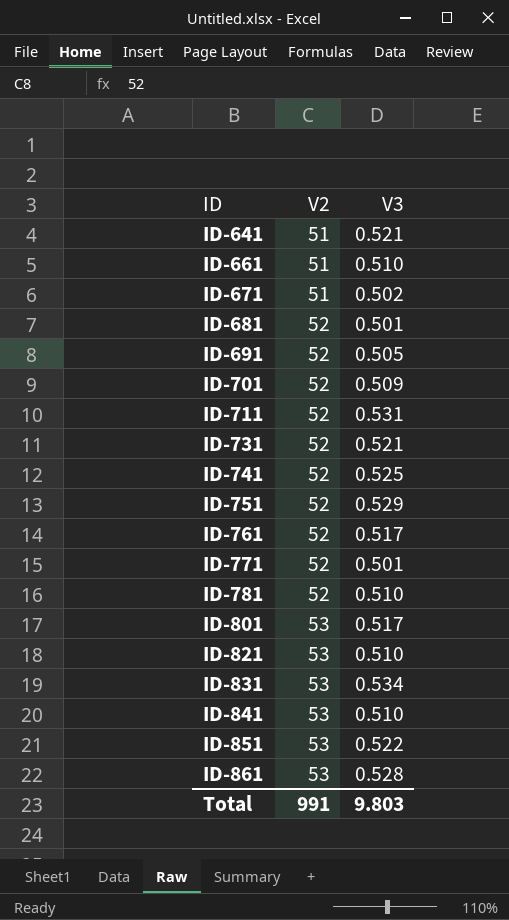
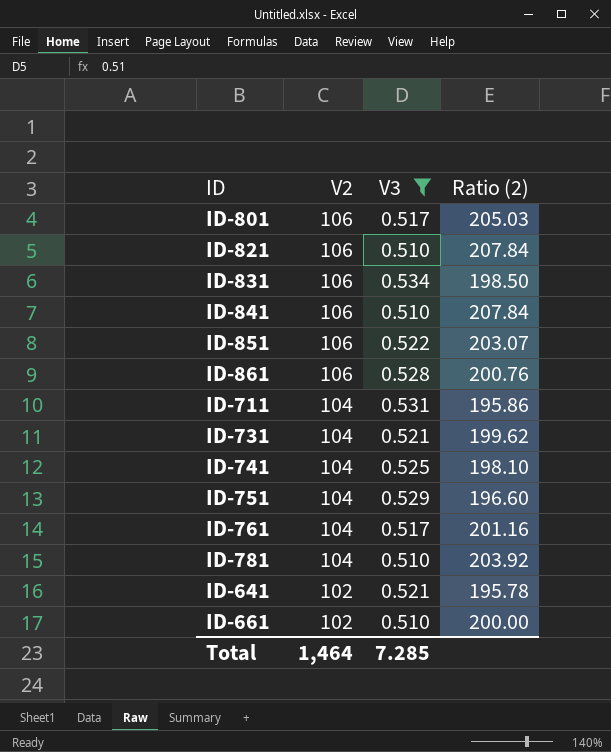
filter: none -> V3 >= 0.510
row order: ID ascending -> V2 descending
column Ratio (2) | formula: none -> [V2] / [V3]
ID-801 | V2: 53 -> 106
ID-821 | V2: 53 -> 106
ID-831 | V2: 53 -> 106
ID-841 | V2: 53 -> 106
ID-851 | V2: 53 -> 106
ID-861 | V2: 53 -> 106
ID-711 | V2: 52 -> 104
ID-731 | V2: 52 -> 104
ID-741 | V2: 52 -> 104
ID-751 | V2: 52 -> 104
ID-761 | V2: 52 -> 104
ID-781 | V2: 52 -> 104
ID-641 | V2: 51 -> 102
ID-661 | V2: 51 -> 102
Total | V2: 991 -> 1,464
Total | V3: 9.803 -> 7.285

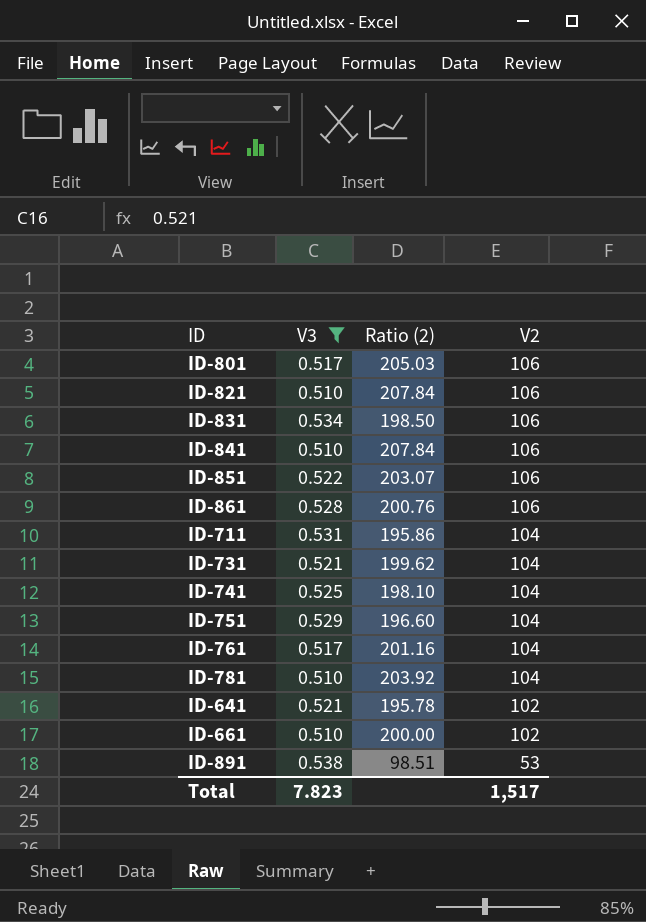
column V2 | position: 2 -> 4
row ID-891: none -> 0.538 | 98.51 | 53
Total | V3: 7.285 -> 7.823
Total | V2: 1,464 -> 1,517

